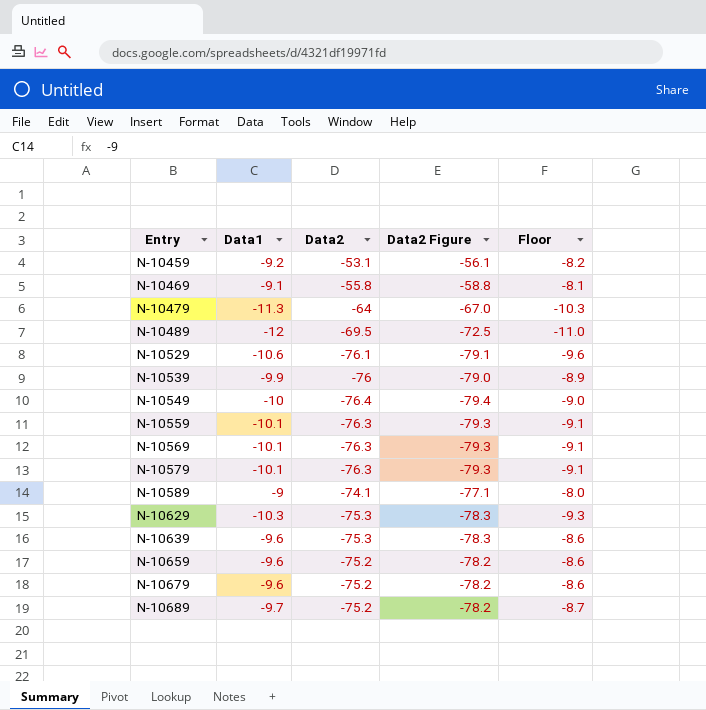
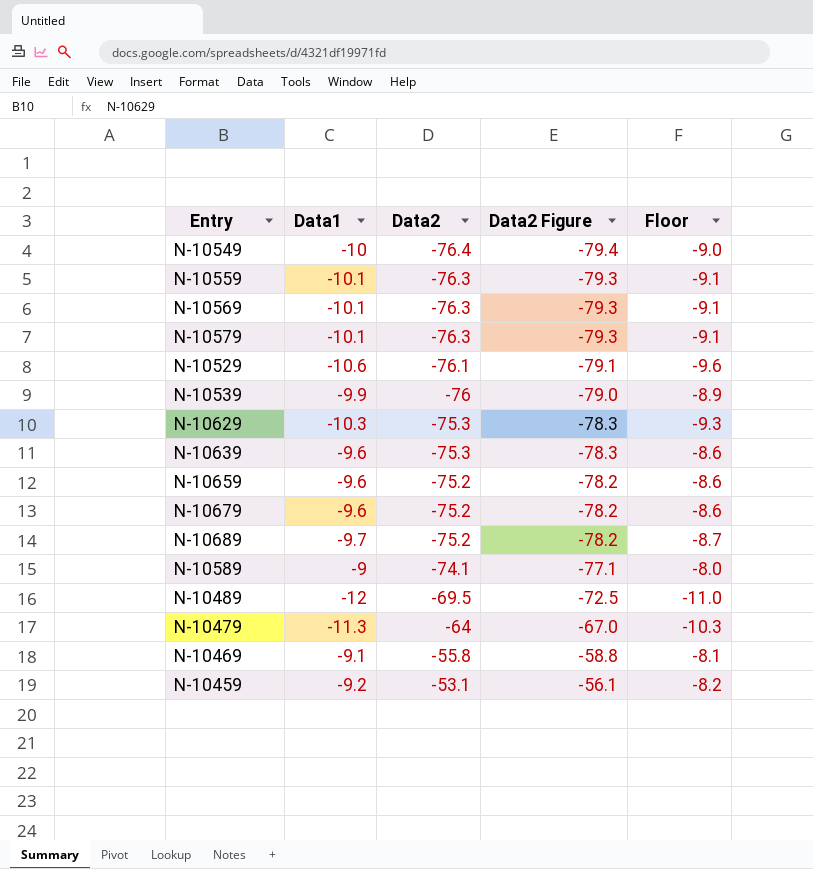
row order: Entry ascending -> Data2 ascending

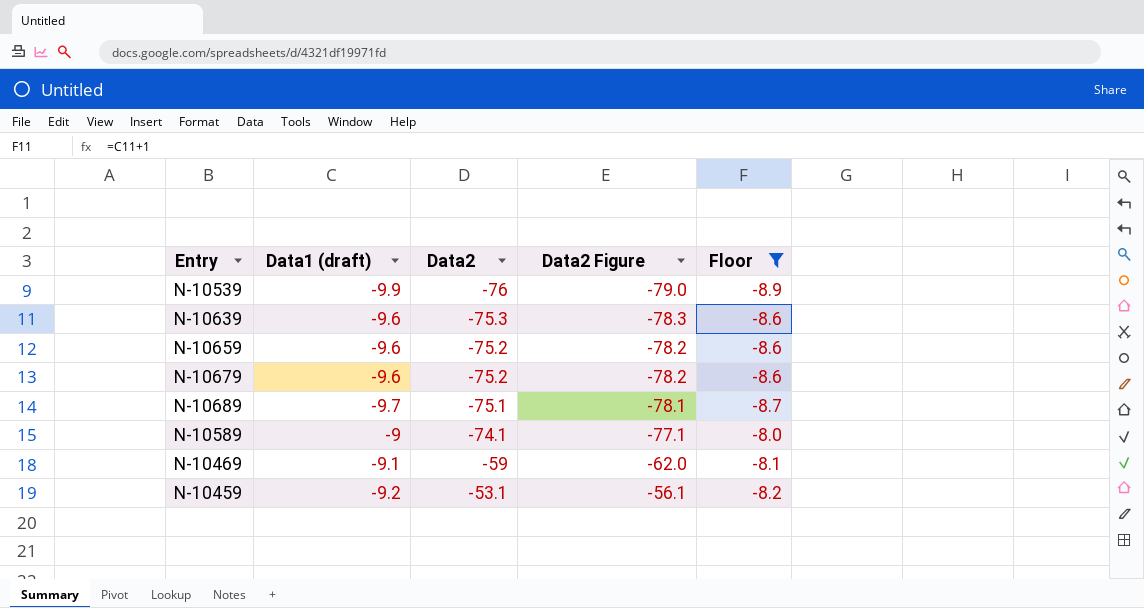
filter: none -> Floor >= -8.9
column name: Data1 -> Data1 (draft)
N-10689 | Data2: -75.2 -> -75.1
N-10689 | Data2 Figure: -78.2 -> -78.1
N-10469 | Data2: -55.8 -> -59
N-10469 | Data2 Figure: -58.8 -> -62.0

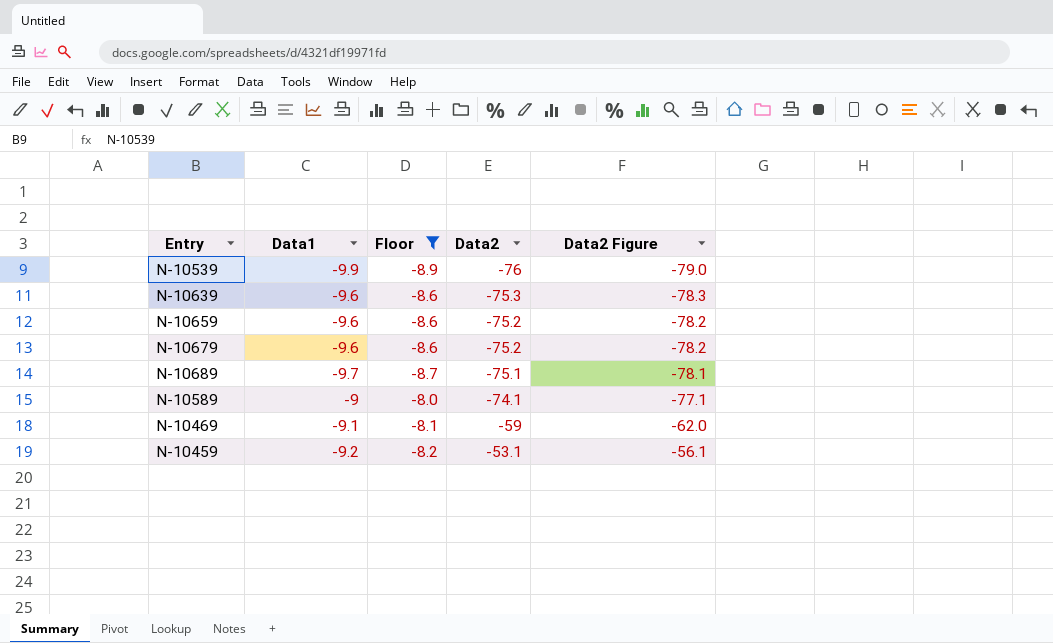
column name: Data1 (draft) -> Data1
column Floor | position: 5 -> 3

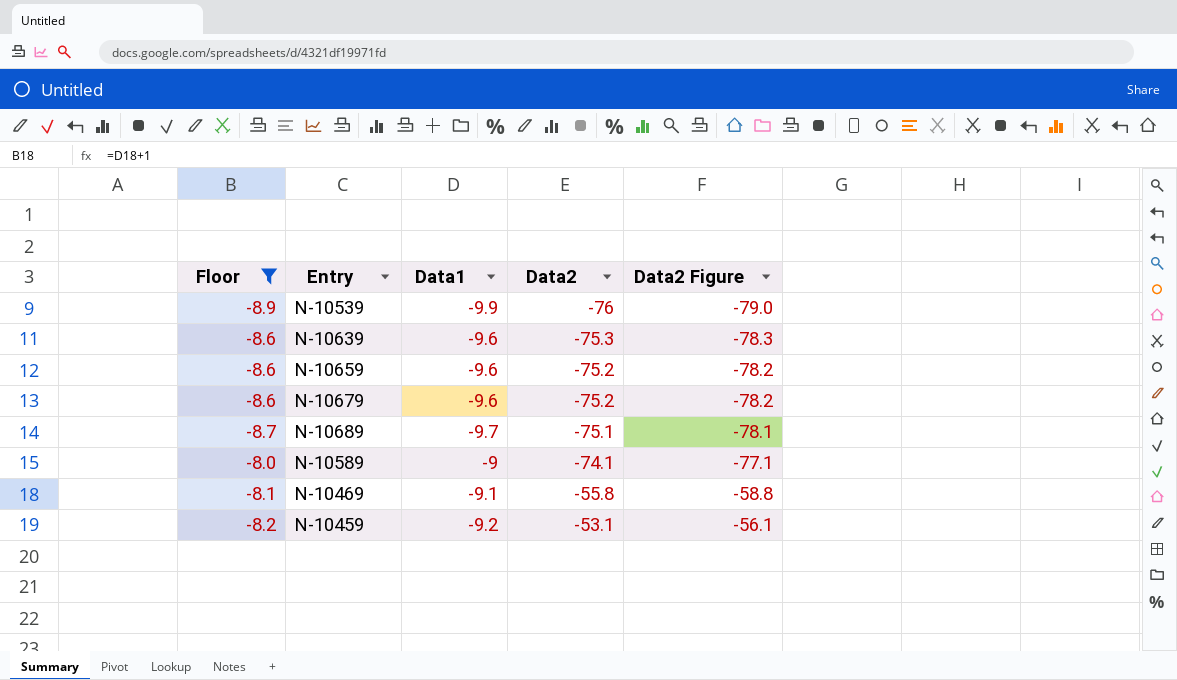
column Floor | position: 3 -> 1
N-10469 | Data2: -59 -> -55.8
N-10469 | Data2 Figure: -62.0 -> -58.8

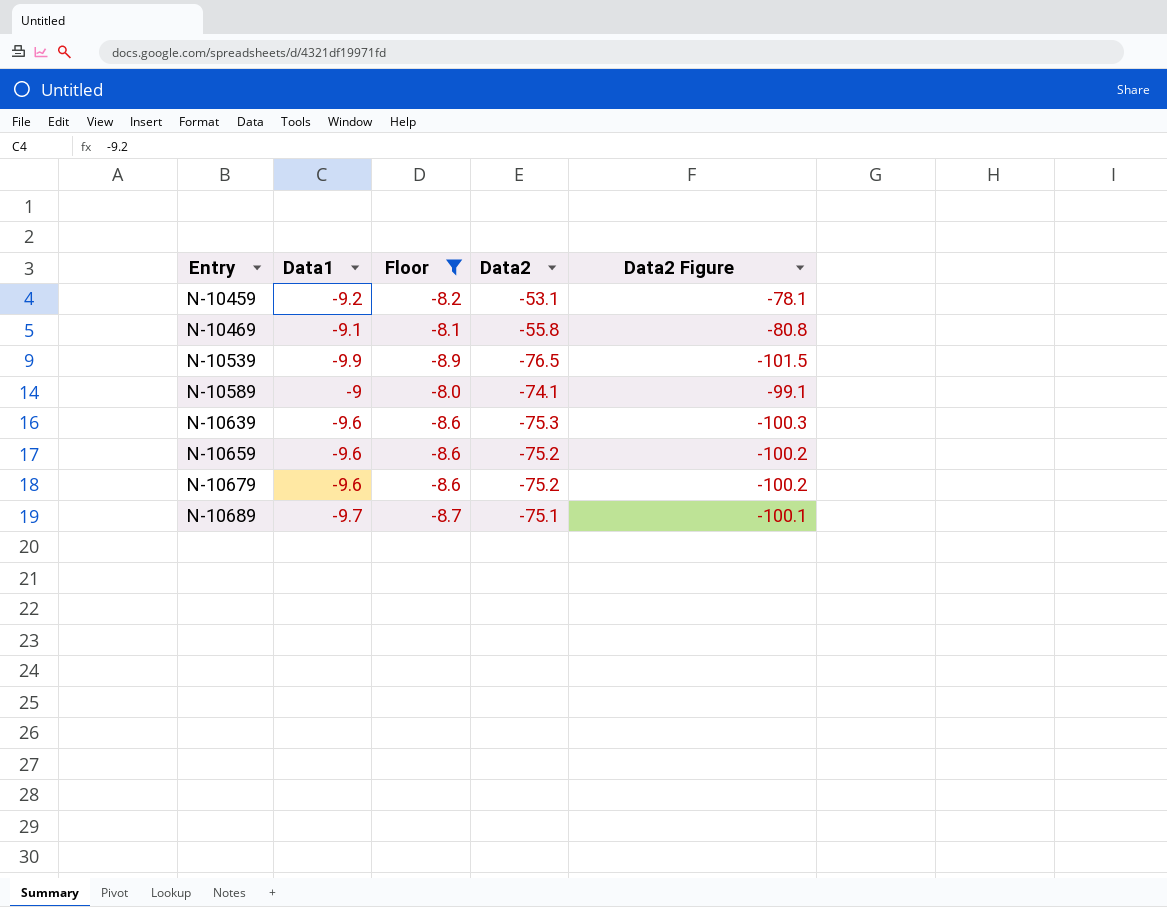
row order: Data2 ascending -> Entry ascending
column Floor | position: 1 -> 3
column Data2 Figure | formula: [Data2] - 3 -> [Data2] - 25
N-10539 | Data2: -76 -> -76.5

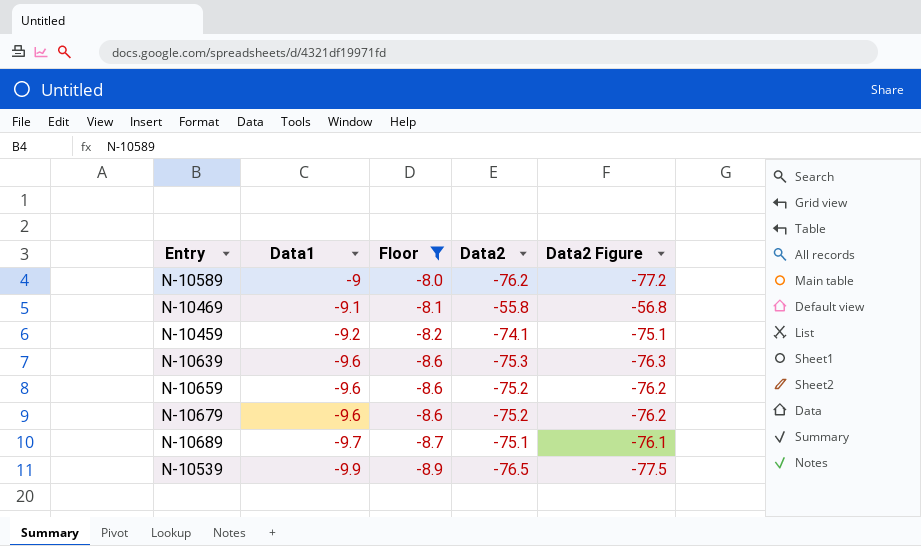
row order: Entry ascending -> Data1 descending
column Data2 Figure | formula: [Data2] - 25 -> [Data2] - 1
N-10589 | Data2: -74.1 -> -76.2
N-10459 | Data2: -53.1 -> -74.1

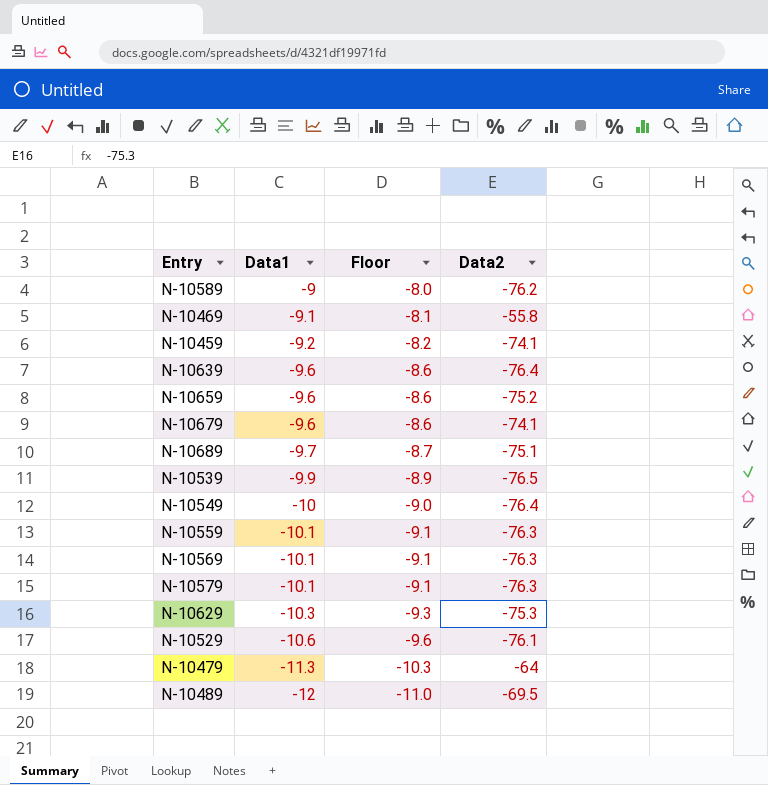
filter: Floor >= -8.9 -> none
column Data2 Figure | formula: [Data2] - 1 -> none
N-10639 | Data2: -75.3 -> -76.4
N-10679 | Data2: -75.2 -> -74.1

